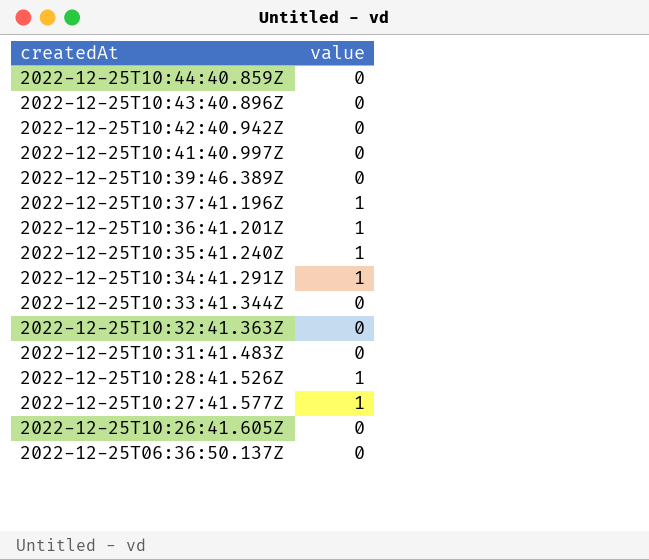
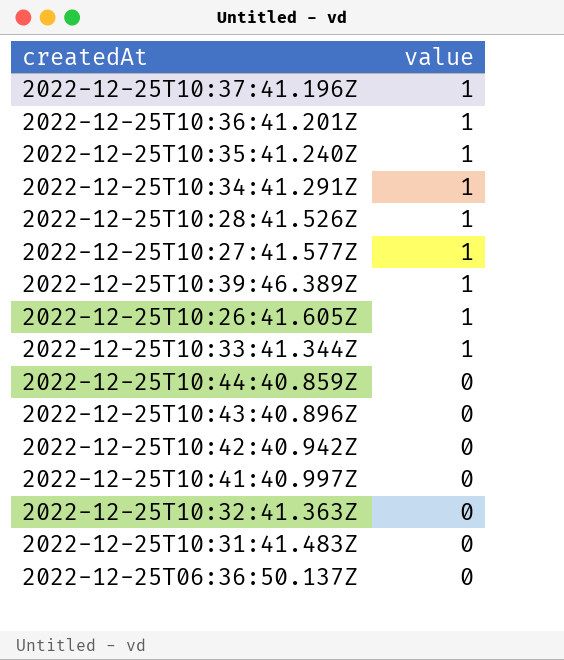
row order: createdAt descending -> value descending
2022-12-25T10:39:46.389Z | value: 0 -> 1
2022-12-25T10:26:41.605Z | value: 0 -> 1
2022-12-25T10:33:41.344Z | value: 0 -> 1

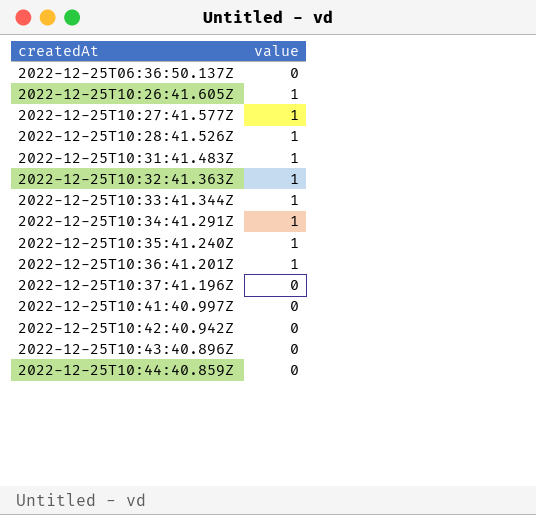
row order: value descending -> createdAt ascending
row 2022-12-25T10:39:46.389Z: 1 -> none
2022-12-25T10:31:41.483Z | value: 0 -> 1
2022-12-25T10:32:41.363Z | value: 0 -> 1
2022-12-25T10:37:41.196Z | value: 1 -> 0

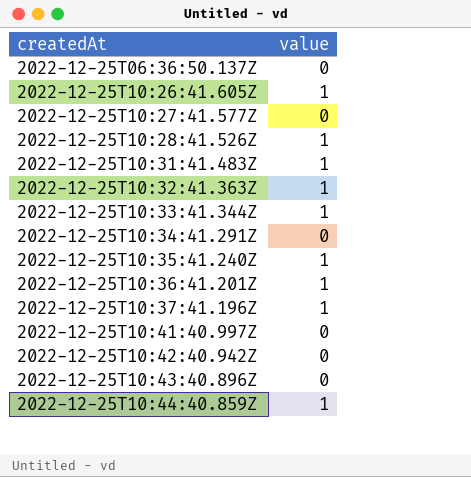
2022-12-25T10:27:41.577Z | value: 1 -> 0
2022-12-25T10:34:41.291Z | value: 1 -> 0
2022-12-25T10:37:41.196Z | value: 0 -> 1
2022-12-25T10:44:40.859Z | value: 0 -> 1

